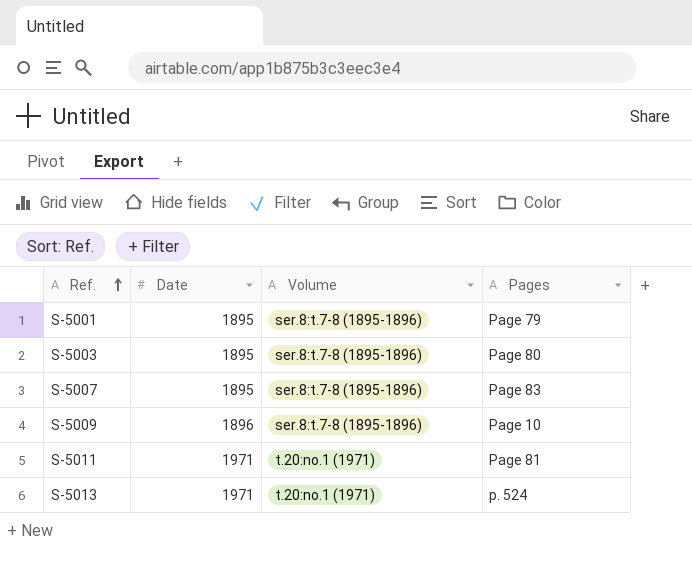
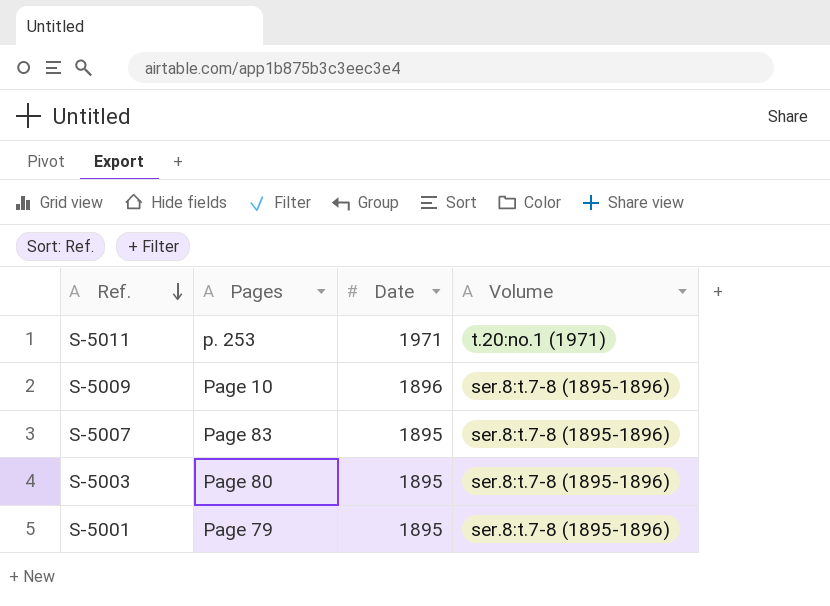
row order: Ref. ascending -> Ref. descending
column Pages | position: 4 -> 2
row S-5013: 1971 | t.20:no.1 (1971) | p. 524 -> none
S-5011 | Pages: Page 81 -> p. 253

